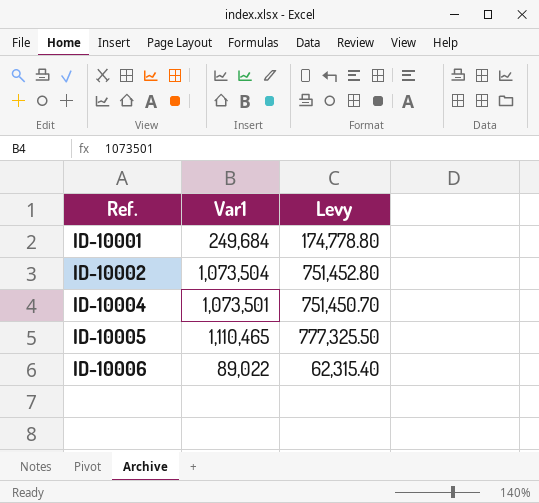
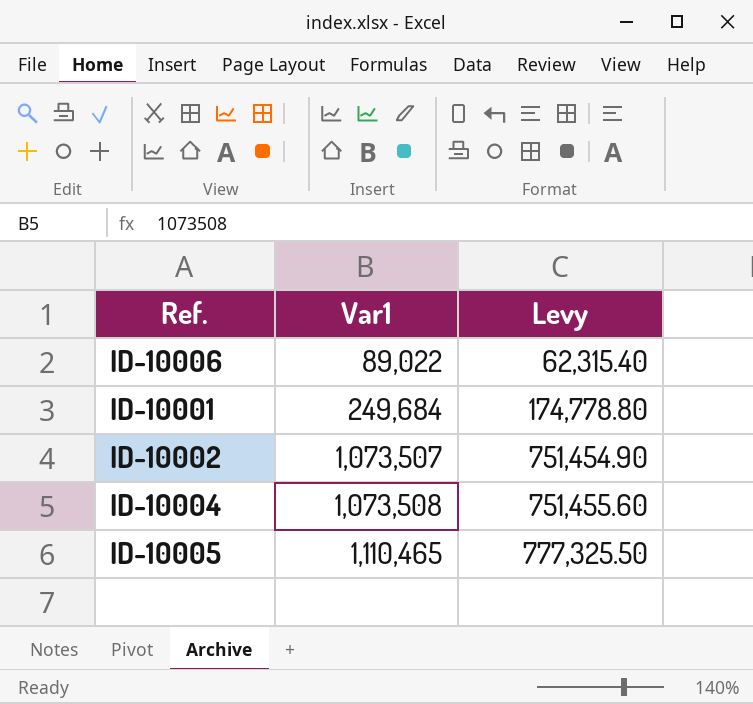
row order: Ref. ascending -> Var1 ascending
ID-10002 | Var1: 1,073,504 -> 1,073,507
ID-10002 | Levy: 751,452.80 -> 751,454.90
ID-10004 | Var1: 1,073,501 -> 1,073,508
ID-10004 | Levy: 751,450.70 -> 751,455.60

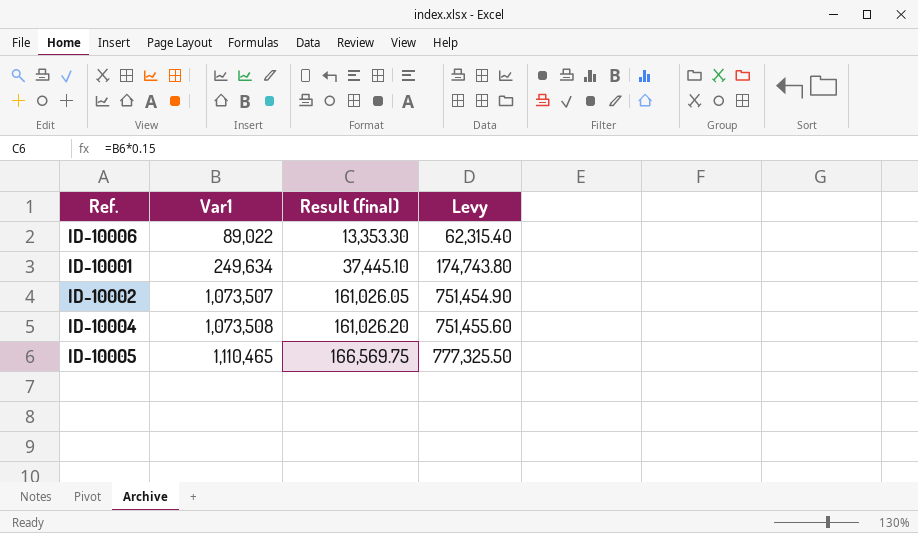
column Result (final) | formula: none -> [Var1] * 0.15
ID-10001 | Var1: 249,684 -> 249,634
ID-10001 | Levy: 174,778.80 -> 174,743.80

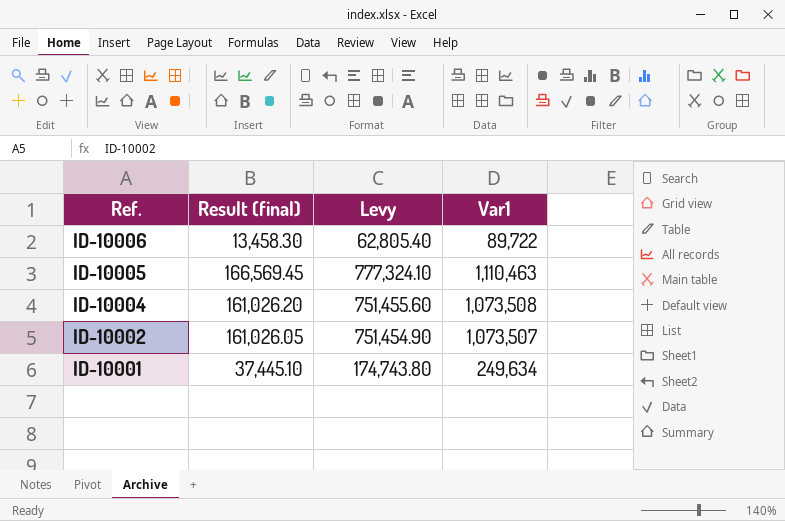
row order: Var1 ascending -> Ref. descending
column Var1 | position: 2 -> 4
ID-10006 | Result (final): 13,353.30 -> 13,458.30
ID-10006 | Levy: 62,315.40 -> 62,805.40
ID-10006 | Var1: 89,022 -> 89,722
ID-10005 | Result (final): 166,569.75 -> 166,569.45
ID-10005 | Levy: 777,325.50 -> 777,324.10
ID-10005 | Var1: 1,110,465 -> 1,110,463

